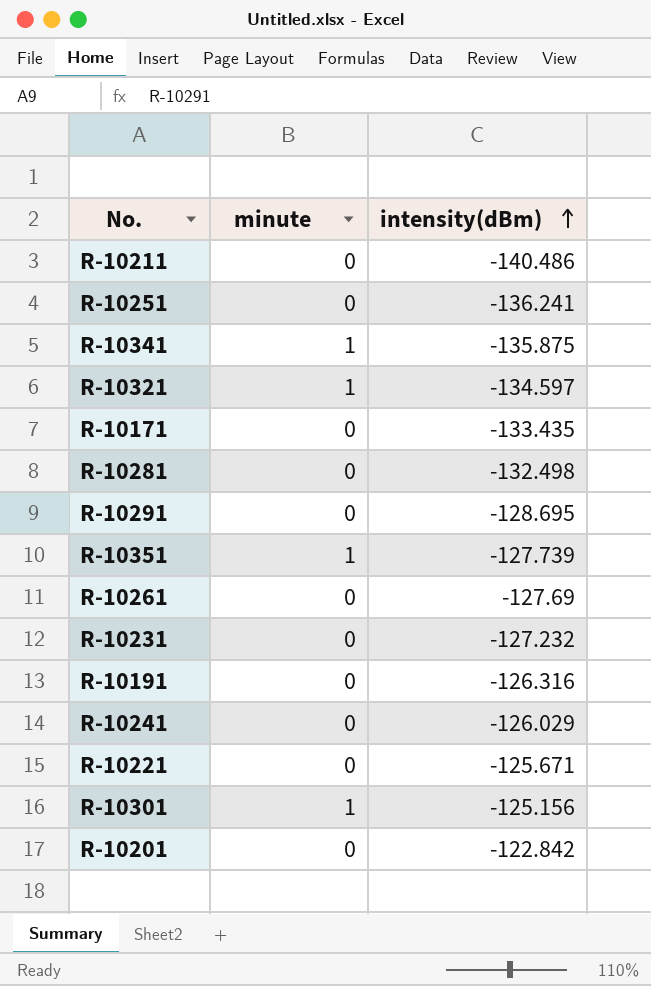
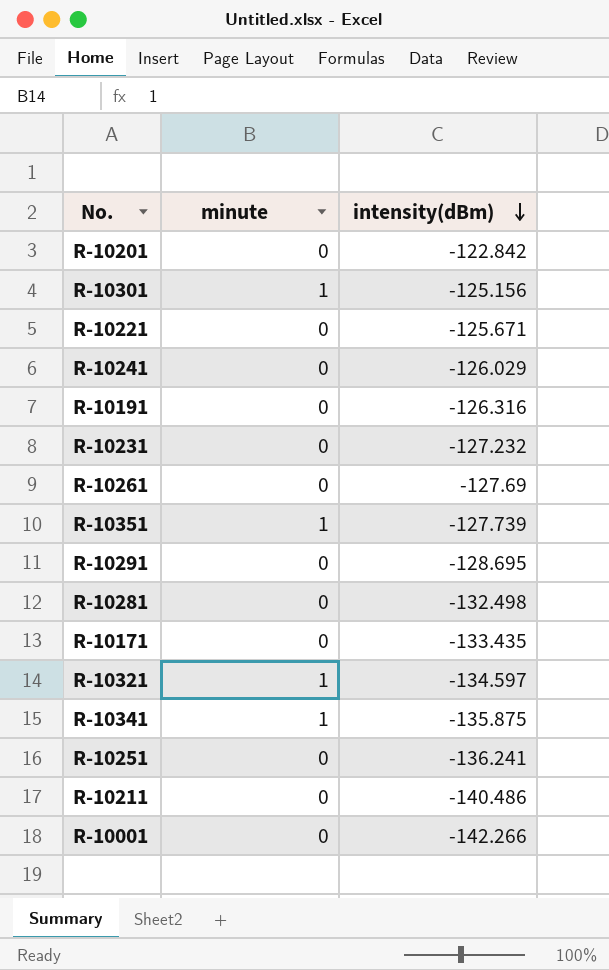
row order: intensity(dBm) ascending -> intensity(dBm) descending
row R-10001: none -> 0 | -142.266

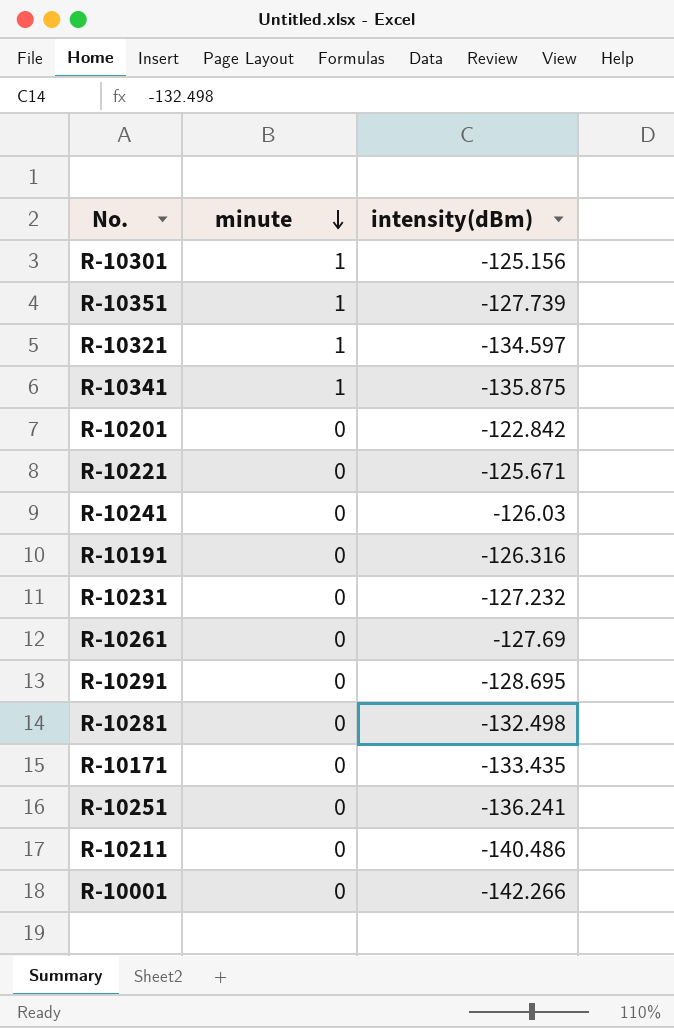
row order: intensity(dBm) descending -> minute descending
R-10241 | intensity(dBm): -126.029 -> -126.03

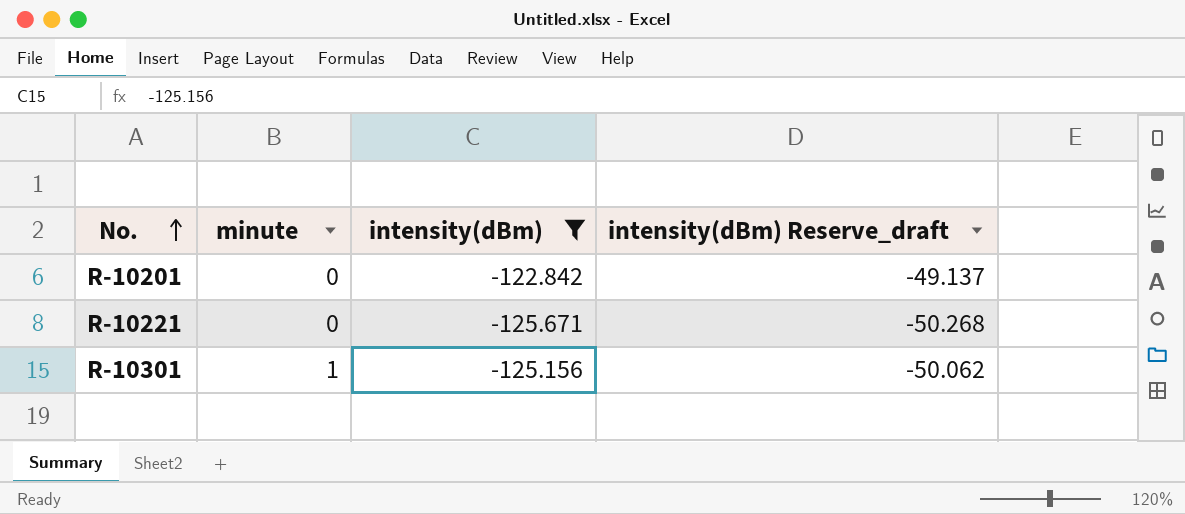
filter: none -> intensity(dBm) >= -125.671
row order: minute descending -> No. ascending
column intensity(dBm) Reserve_draft | formula: none -> [intensity(dBm)] * 0.4

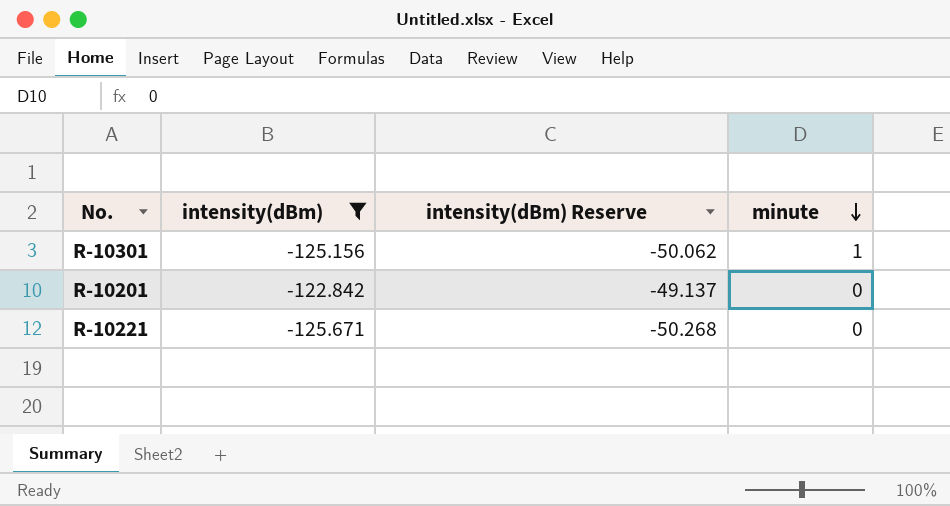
row order: No. ascending -> minute descending
column name: intensity(dBm) Reserve_draft -> intensity(dBm) Reserve
column minute | position: 2 -> 4

